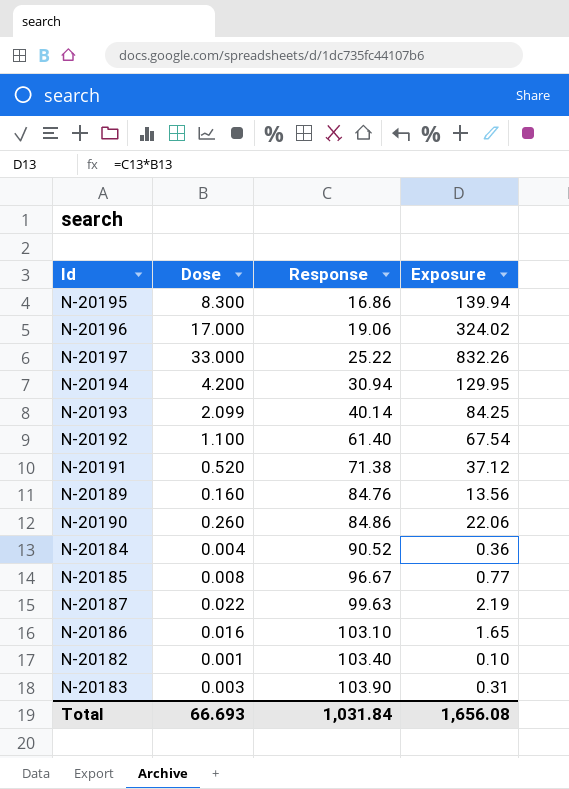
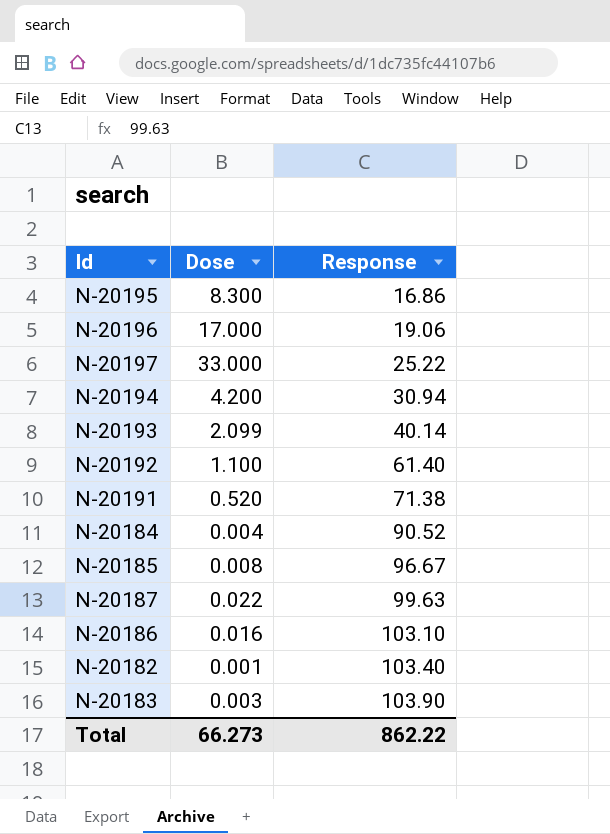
column Exposure | formula: [Dose] * [Response] -> none
row N-20189: 0.160 | 84.76 | 13.56 -> none
row N-20190: 0.260 | 84.86 | 22.06 -> none
Total | Dose: 66.693 -> 66.273
Total | Response: 1,031.84 -> 862.22

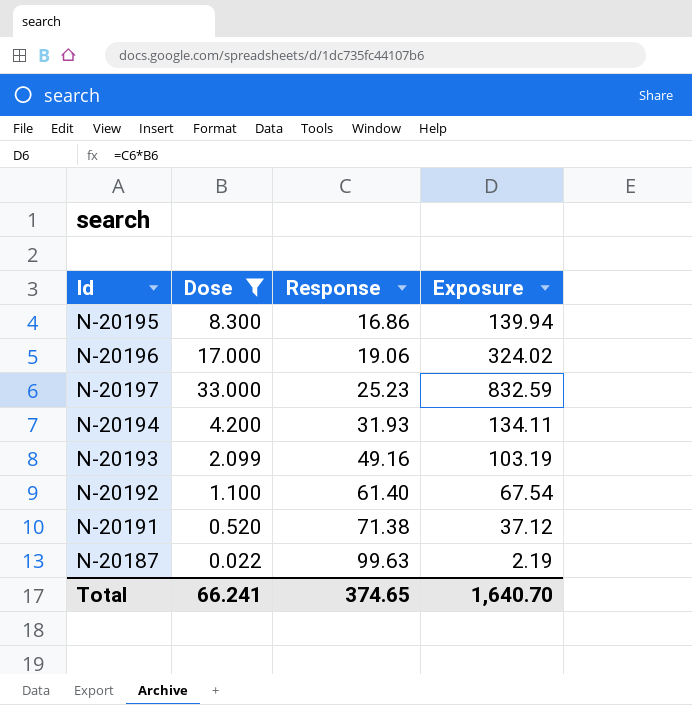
filter: none -> Dose >= 0.022
column Exposure | formula: none -> [Dose] * [Response]
N-20197 | Response: 25.22 -> 25.23
N-20194 | Response: 30.94 -> 31.93
N-20193 | Response: 40.14 -> 49.16
Total | Dose: 66.273 -> 66.241
Total | Response: 862.22 -> 374.65

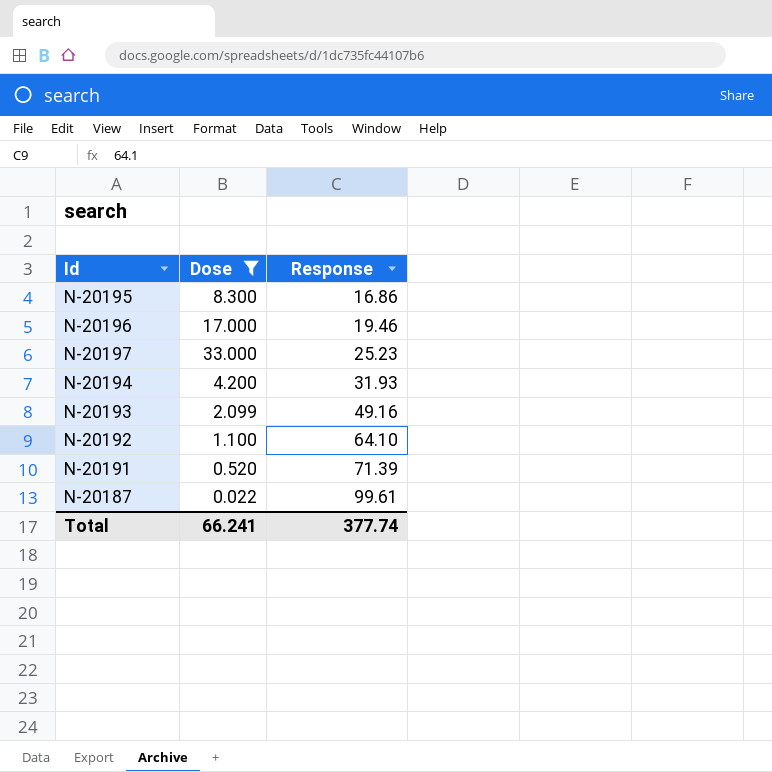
column Exposure | formula: [Dose] * [Response] -> none
N-20196 | Response: 19.06 -> 19.46
N-20192 | Response: 61.40 -> 64.10
N-20191 | Response: 71.38 -> 71.39
N-20187 | Response: 99.63 -> 99.61
Total | Response: 374.65 -> 377.74

